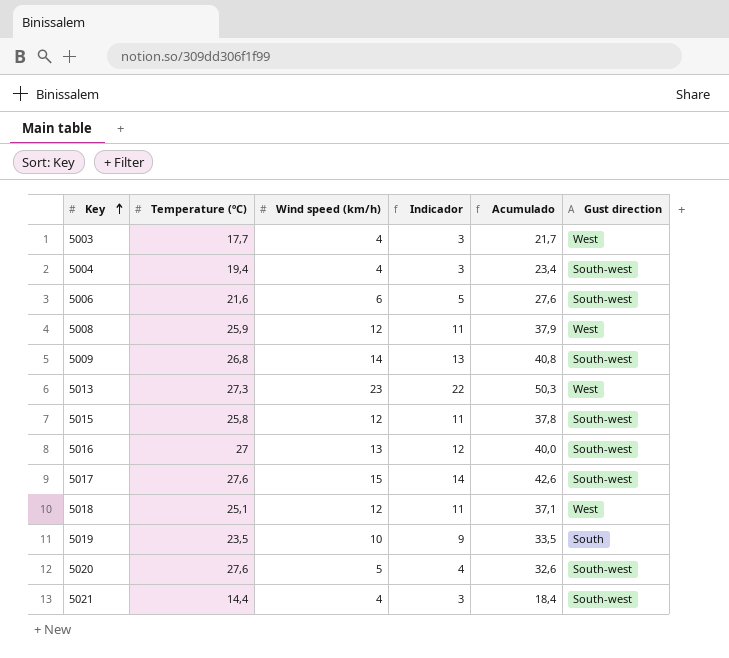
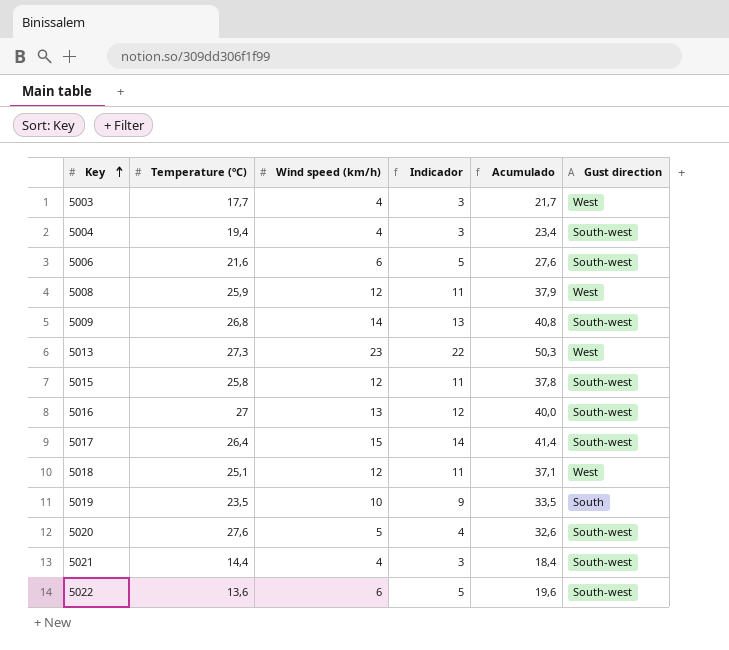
5017 | Temperature (ºC): 27,6 -> 26,4
5017 | Acumulado: 42,6 -> 41,4
row 5022: none -> 13,6 | 6 | 5 | 19,6 | South-west

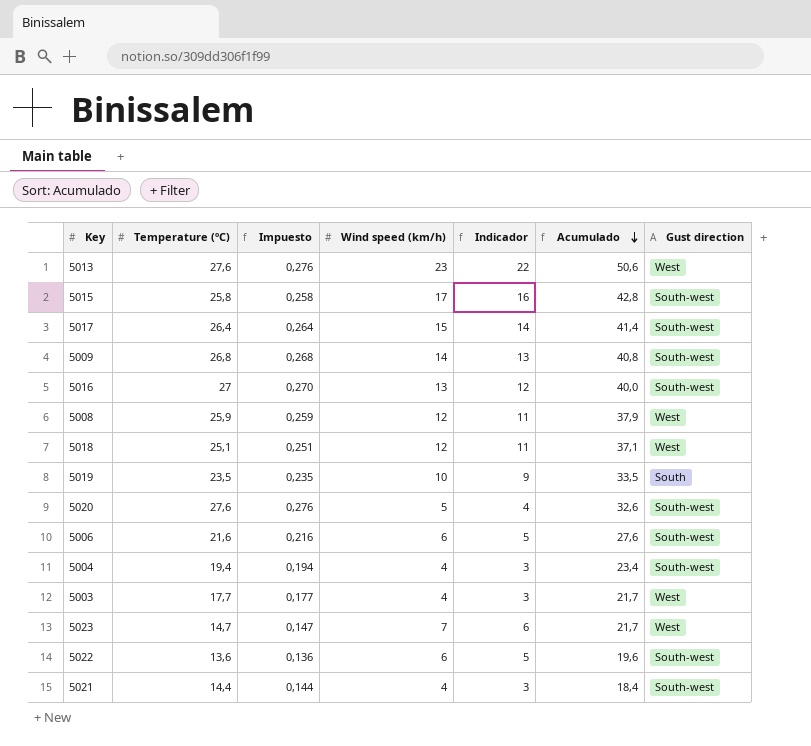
row order: Key ascending -> Acumulado descending
column Impuesto | formula: none -> [Temperature (ºC)] * 0,01
5013 | Temperature (ºC): 27,3 -> 27,6
5013 | Acumulado: 50,3 -> 50,6
5015 | Wind speed (km/h): 12 -> 17
5015 | Indicador: 11 -> 16
5015 | Acumulado: 37,8 -> 42,8
row 5023: none -> 14,7 | 0,147 | 7 | 6 | 21,7 | West

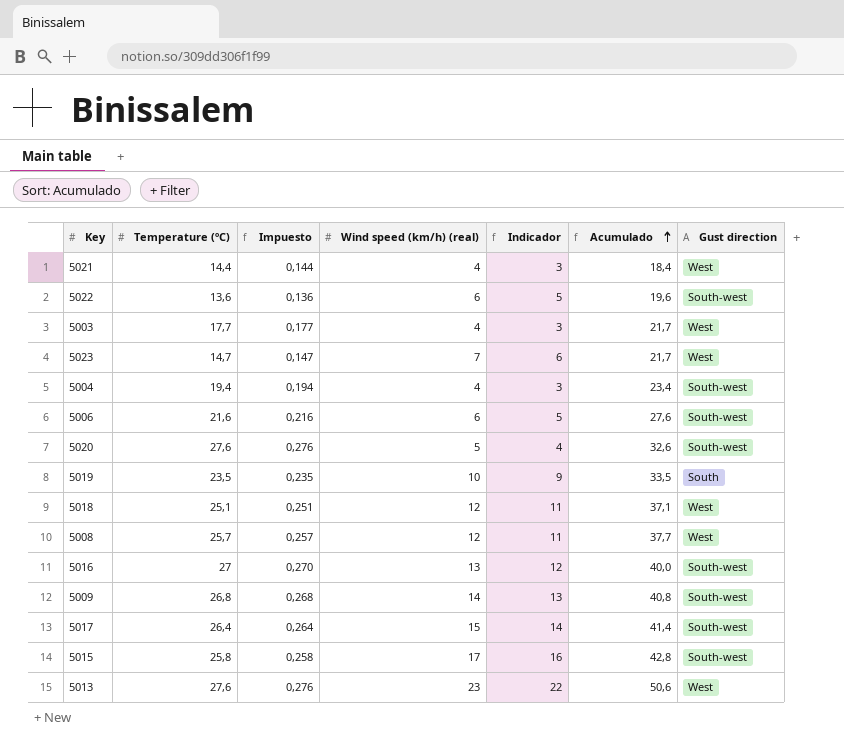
row order: Acumulado descending -> Acumulado ascending
column name: Wind speed (km/h) -> Wind speed (km/h) (real)
5021 | Gust direction: South-west -> West
5008 | Temperature (ºC): 25,9 -> 25,7
5008 | Impuesto: 0,259 -> 0,257
5008 | Acumulado: 37,9 -> 37,7

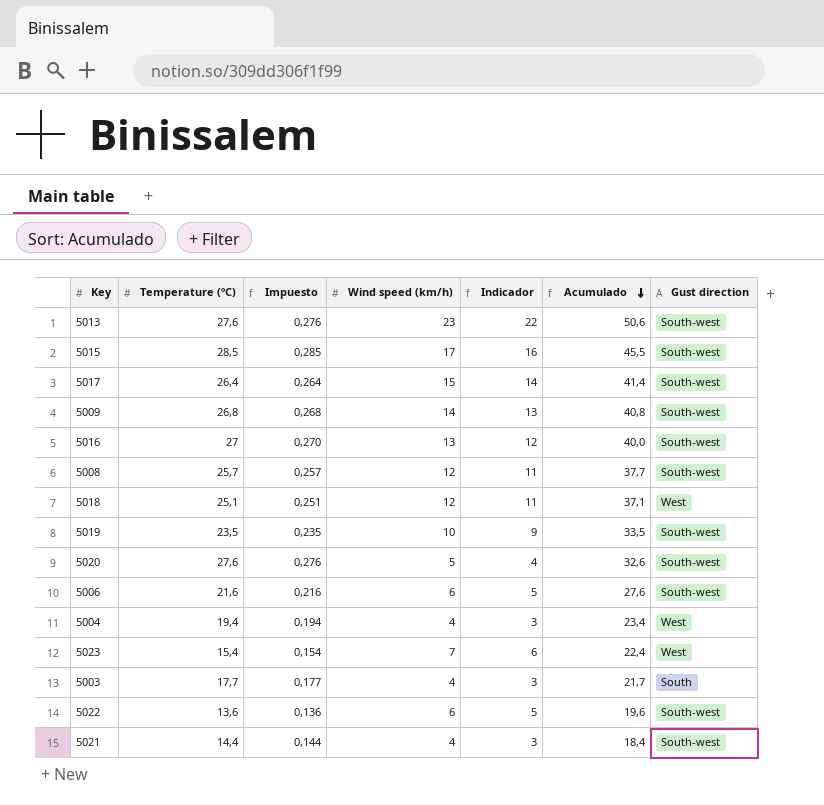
row order: Acumulado ascending -> Acumulado descending
column name: Wind speed (km/h) (real) -> Wind speed (km/h)
5013 | Gust direction: West -> South-west
5015 | Temperature (ºC): 25,8 -> 28,5
5015 | Impuesto: 0,258 -> 0,285
5015 | Acumulado: 42,8 -> 45,5
5008 | Gust direction: West -> South-west
5019 | Gust direction: South -> South-west
5004 | Gust direction: South-west -> West
5023 | Temperature (ºC): 14,7 -> 15,4
5023 | Impuesto: 0,147 -> 0,154
5023 | Acumulado: 21,7 -> 22,4
5003 | Gust direction: West -> South
5021 | Gust direction: West -> South-west

